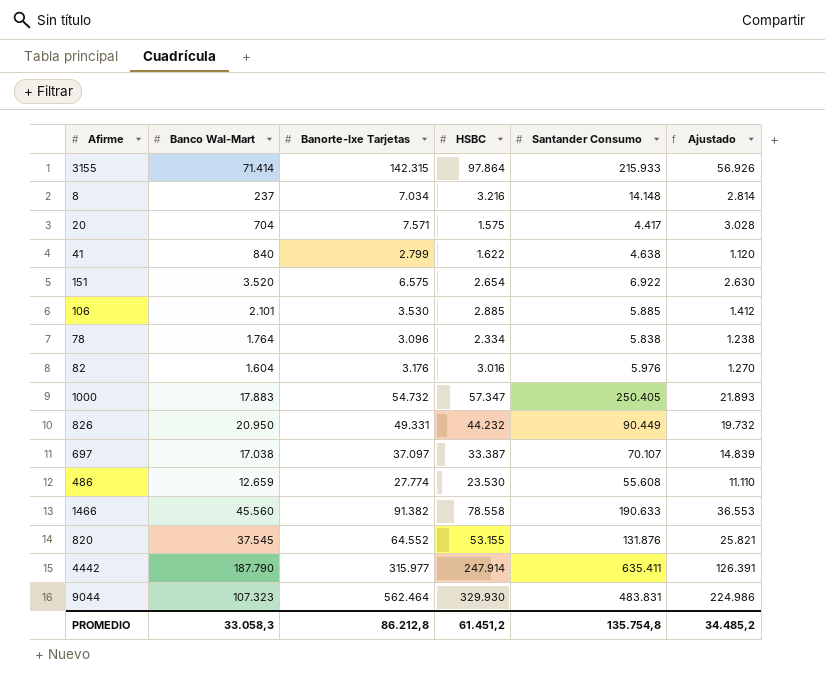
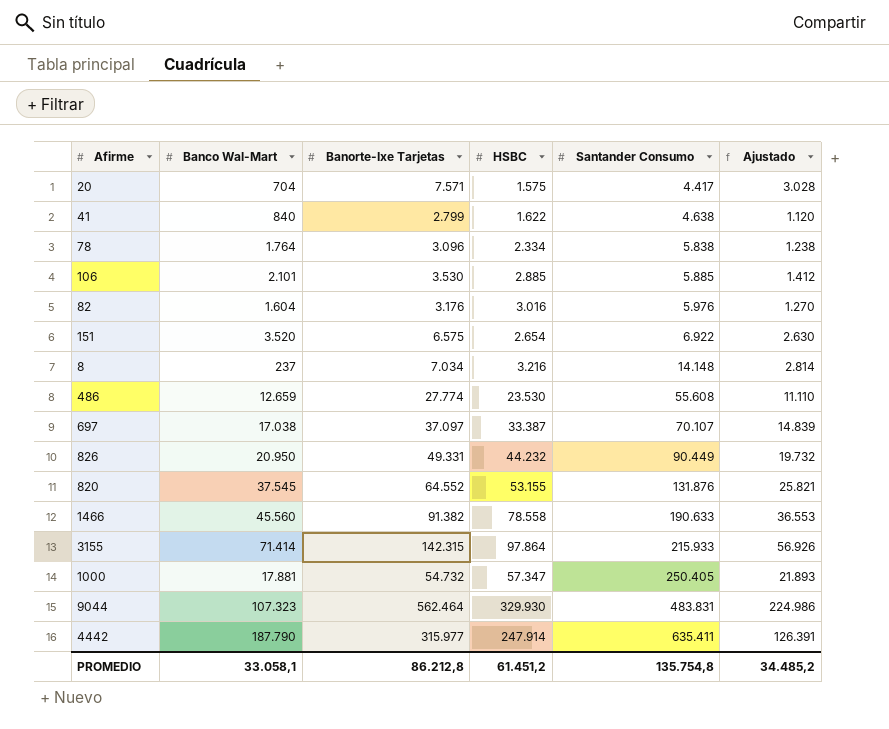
row order: none -> Santander Consumo ascending
1000 | Banco Wal-Mart: 17.883 -> 17.881
PROMEDIO | Banco Wal-Mart: 33.058,3 -> 33.058,1

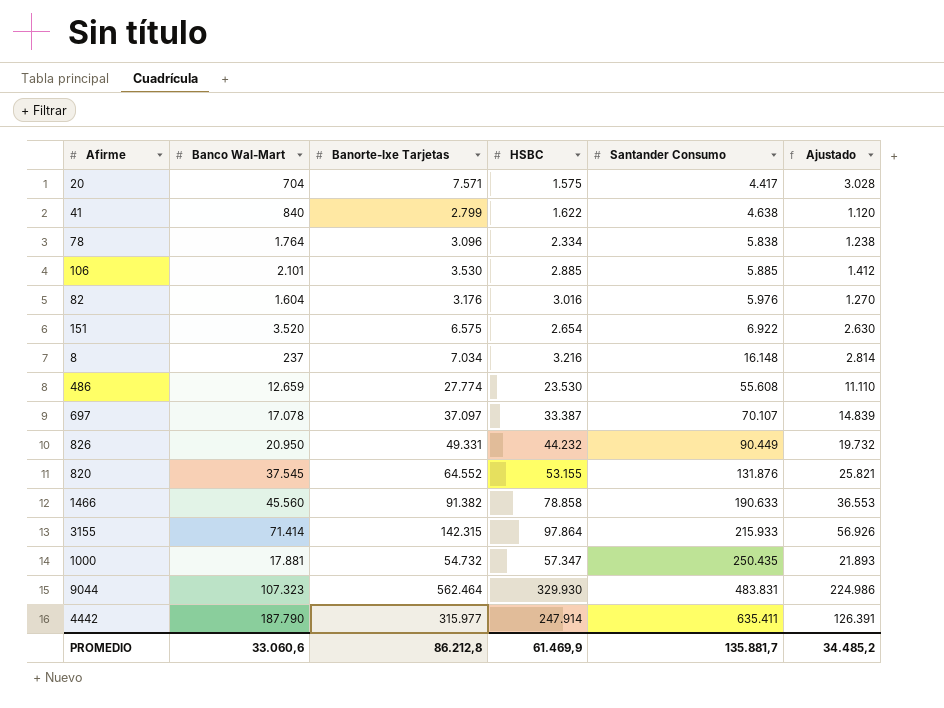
8 | Santander Consumo: 14.148 -> 16.148
697 | Banco Wal-Mart: 17.038 -> 17.078
1466 | HSBC: 78.558 -> 78.858
1000 | Santander Consumo: 250.405 -> 250.435
PROMEDIO | Banco Wal-Mart: 33.058,1 -> 33.060,6
PROMEDIO | HSBC: 61.451,2 -> 61.469,9
PROMEDIO | Santander Consumo: 135.754,8 -> 135.881,7

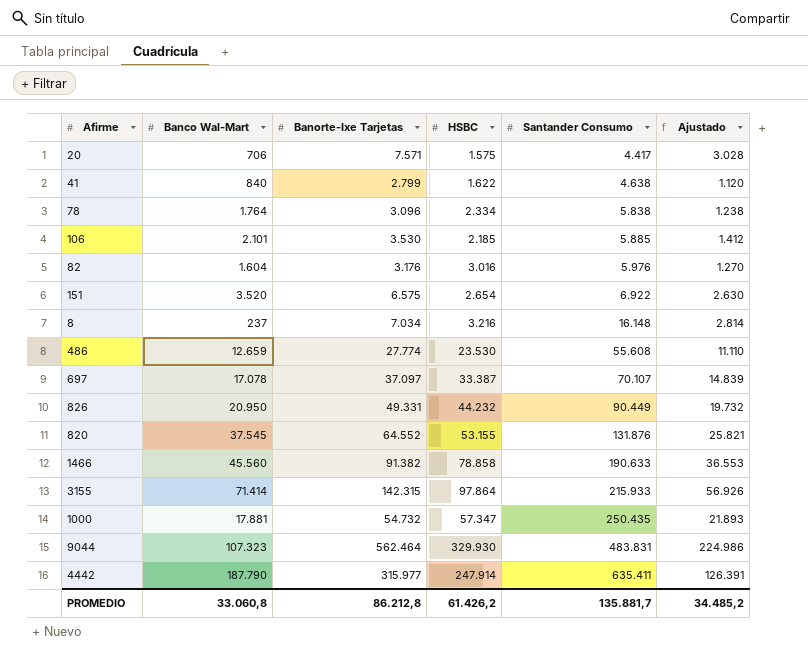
20 | Banco Wal-Mart: 704 -> 706
106 | HSBC: 2.885 -> 2.185
PROMEDIO | Banco Wal-Mart: 33.060,6 -> 33.060,8
PROMEDIO | HSBC: 61.469,9 -> 61.426,2

